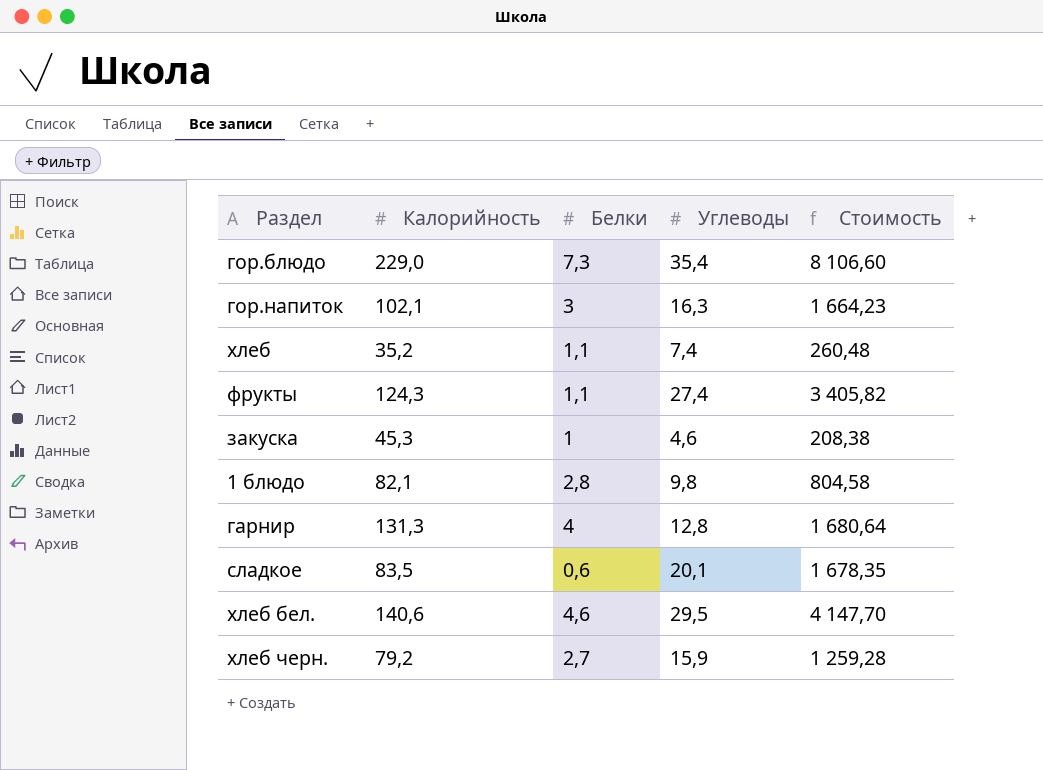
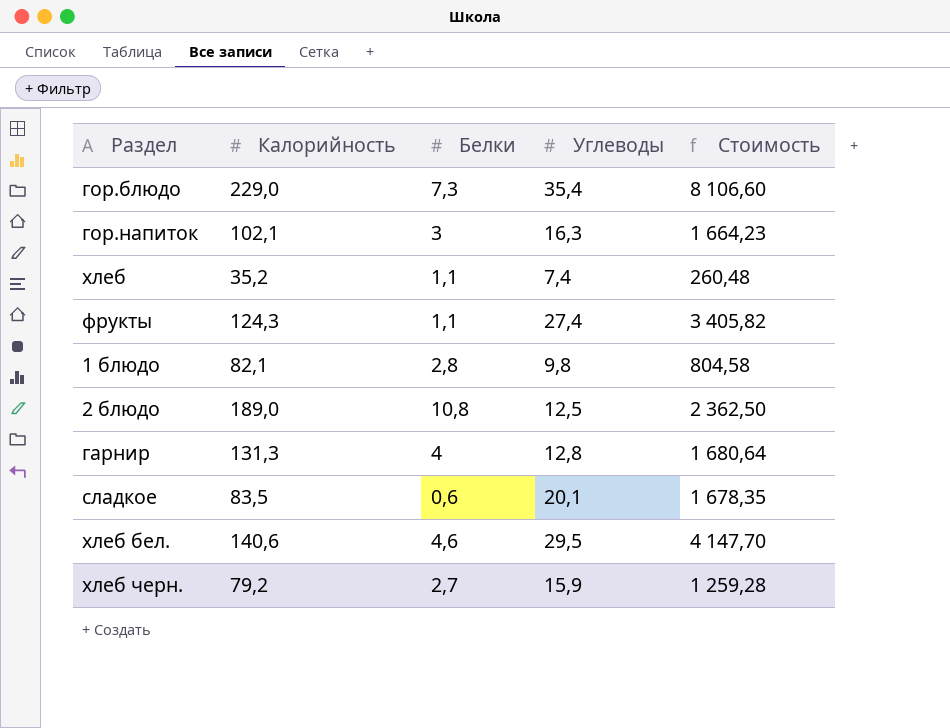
row закуска: 45,3 | 1 | 4,6 | 208,38 -> none
row 2 блюдо: none -> 189,0 | 10,8 | 12,5 | 2 362,50

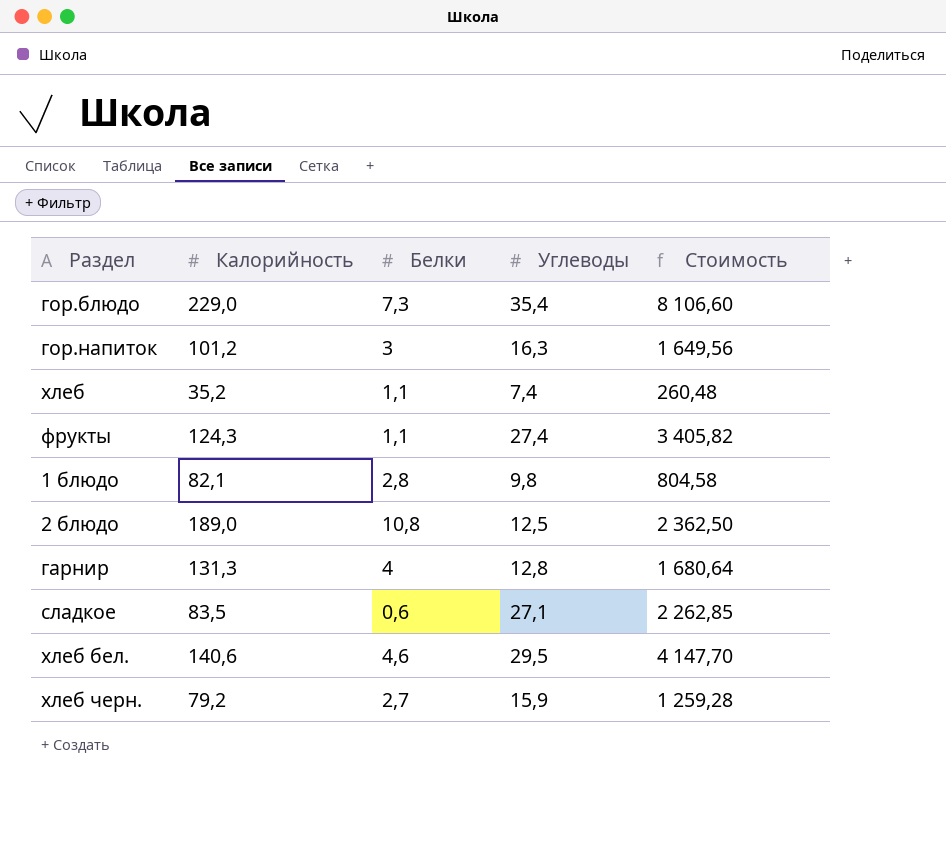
гор.напиток | Калорийность: 102,1 -> 101,2
гор.напиток | Стоимость: 1 664,23 -> 1 649,56
сладкое | Углеводы: 20,1 -> 27,1
сладкое | Стоимость: 1 678,35 -> 2 262,85

